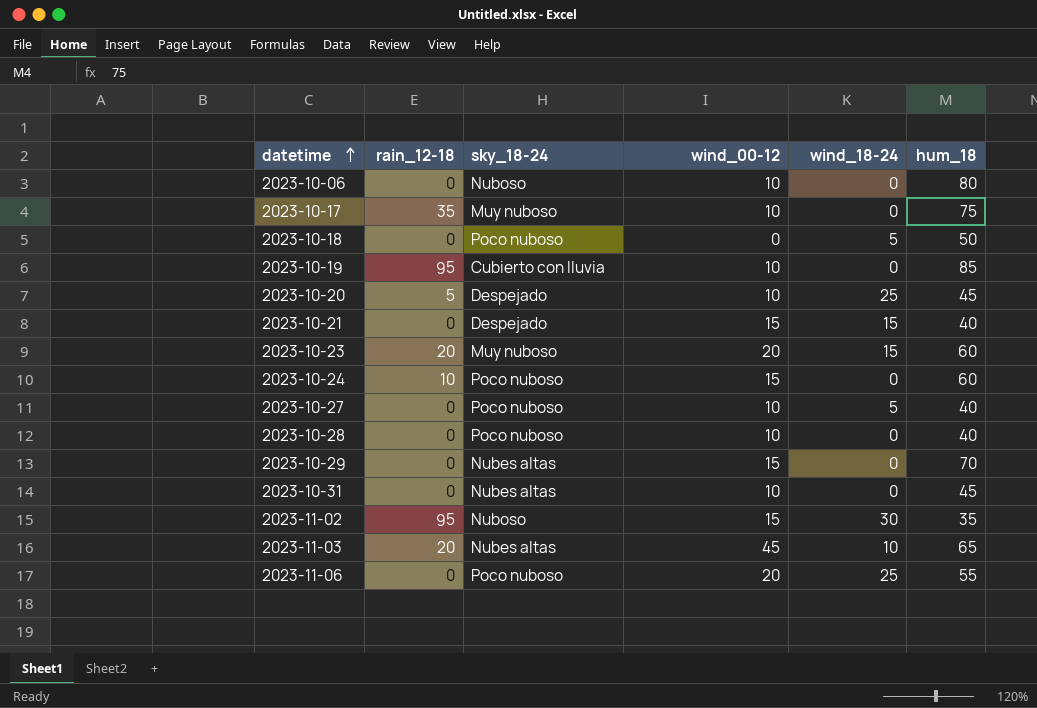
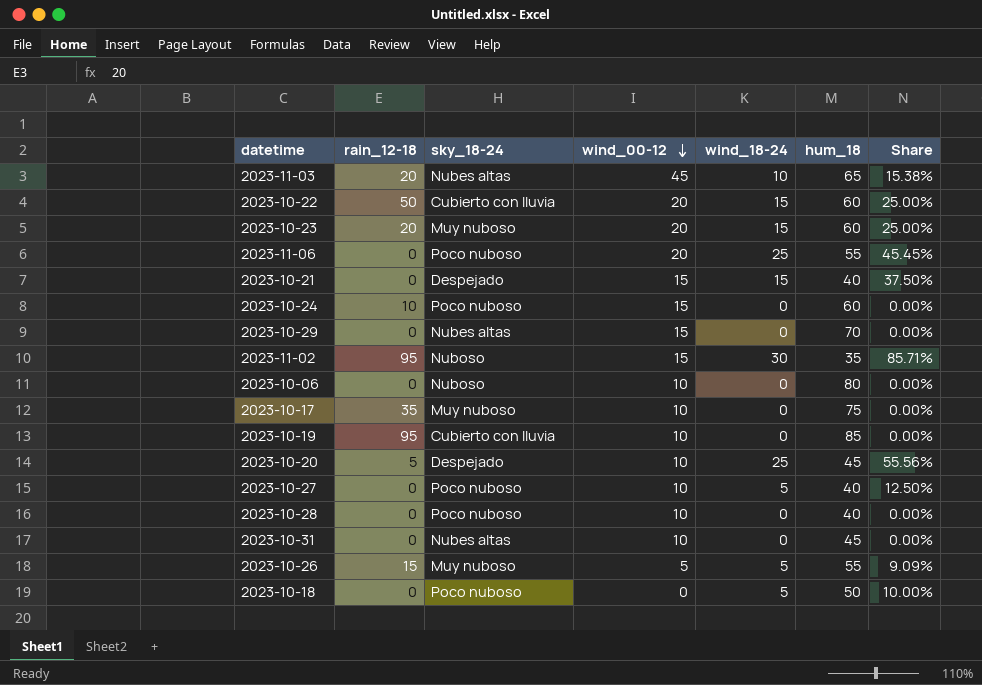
row order: datetime ascending -> wind_00-12 descending
column Share | formula: none -> [wind_18-24] / [hum_18]
row 2023-10-22: none -> 50 | Cubierto con lluvia | 20 | 15 | 60 | 25.00%
row 2023-10-26: none -> 15 | Muy nuboso | 5 | 5 | 55 | 9.09%

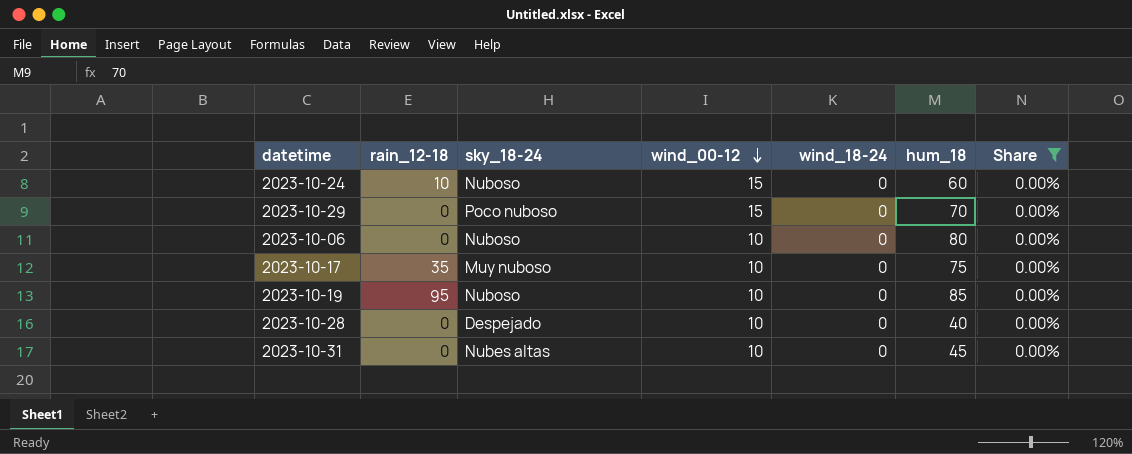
filter: none -> Share = 0.00%
2023-10-24 | sky_18-24: Poco nuboso -> Nuboso
2023-10-29 | sky_18-24: Nubes altas -> Poco nuboso
2023-10-19 | sky_18-24: Cubierto con lluvia -> Nuboso
2023-10-28 | sky_18-24: Poco nuboso -> Despejado

